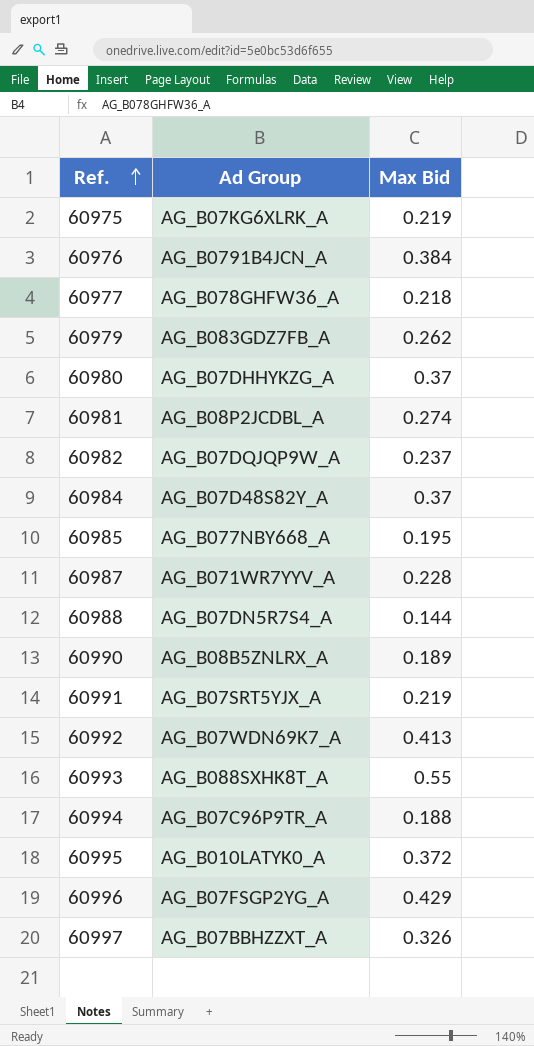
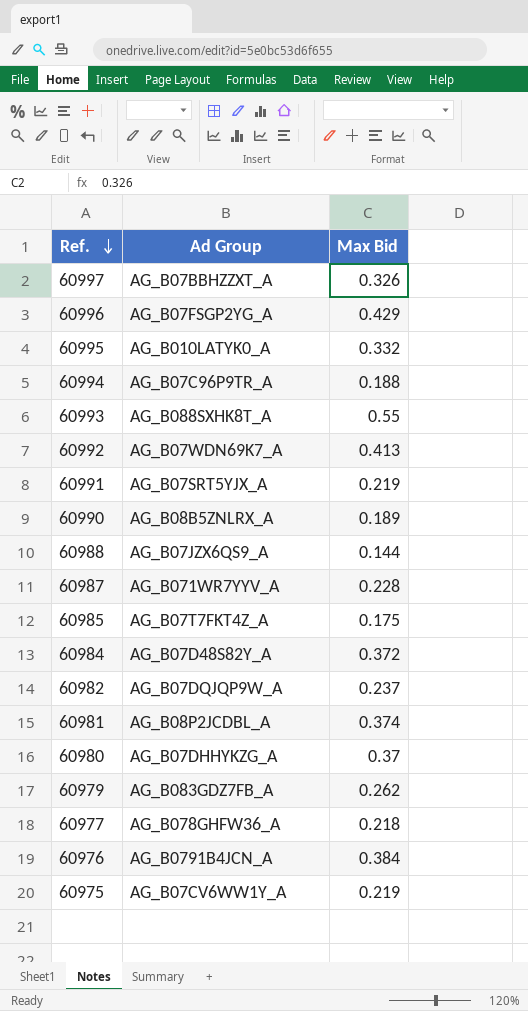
row order: Ref. ascending -> Ref. descending
60995 | Max Bid: 0.372 -> 0.332
60988 | Ad Group: AG_B07DN5R7S4_A -> AG_B07JZX6QS9_A
60985 | Ad Group: AG_B077NBY668_A -> AG_B07T7FKT4Z_A
60985 | Max Bid: 0.195 -> 0.175
60984 | Max Bid: 0.37 -> 0.372
60981 | Max Bid: 0.274 -> 0.374
60975 | Ad Group: AG_B07KG6XLRK_A -> AG_B07CV6WW1Y_A

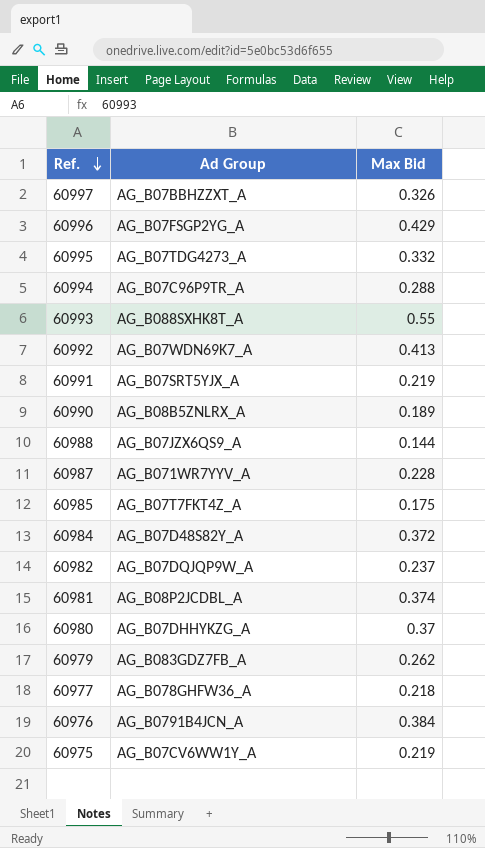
60995 | Ad Group: AG_B010LATYK0_A -> AG_B07TDG4273_A
60994 | Max Bid: 0.188 -> 0.288

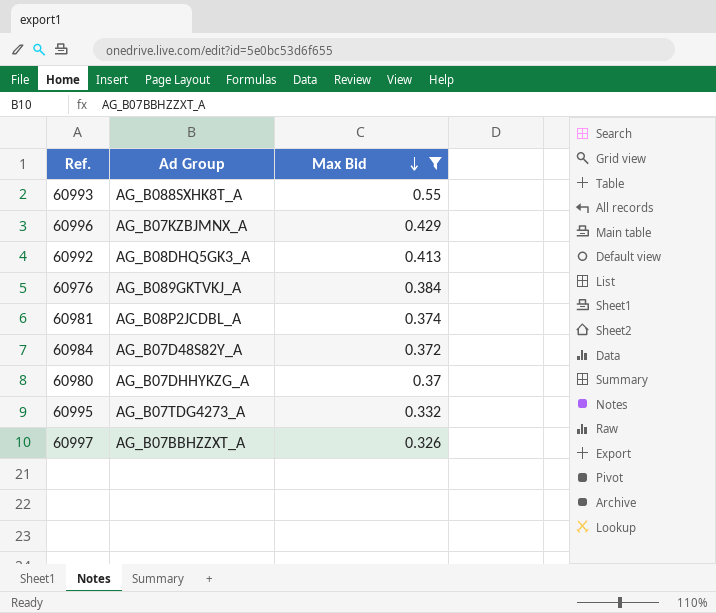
filter: none -> Max Bid >= 0.326
row order: Ref. descending -> Max Bid descending
60996 | Ad Group: AG_B07FSGP2YG_A -> AG_B07KZBJMNX_A
60992 | Ad Group: AG_B07WDN69K7_A -> AG_B08DHQ5GK3_A
60976 | Ad Group: AG_B0791B4JCN_A -> AG_B089GKTVKJ_A

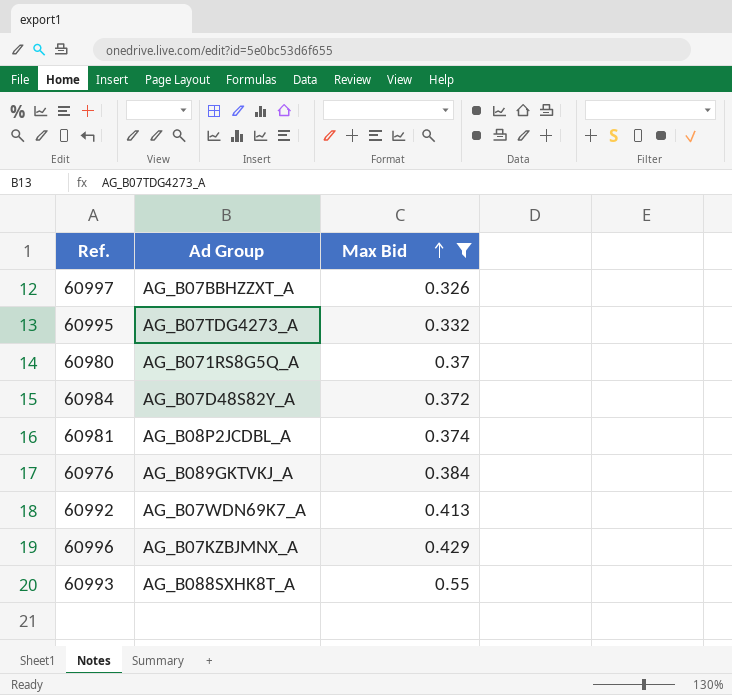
row order: Max Bid descending -> Max Bid ascending
60980 | Ad Group: AG_B07DHHYKZG_A -> AG_B071RS8G5Q_A
60992 | Ad Group: AG_B08DHQ5GK3_A -> AG_B07WDN69K7_A

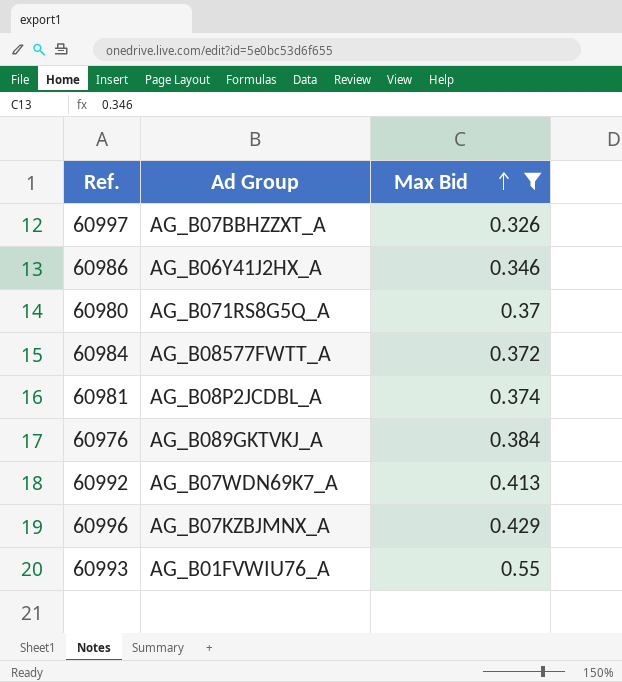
row 60995: AG_B07TDG4273_A | 0.332 -> none
row 60986: none -> AG_B06Y41J2HX_A | 0.346
60984 | Ad Group: AG_B07D48S82Y_A -> AG_B08577FWTT_A
60993 | Ad Group: AG_B088SXHK8T_A -> AG_B01FVWIU76_A

